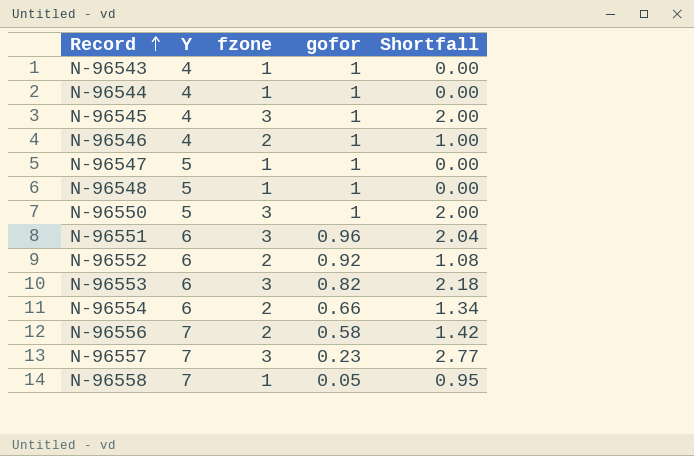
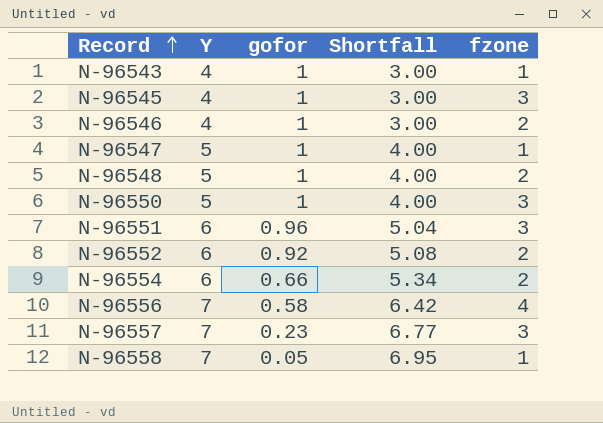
column Shortfall | formula: [fzone] - [gofor] -> [Y] - [gofor]
column fzone | position: 3 -> 5
row N-96544: 4 | 1 | 1 | 0.00 -> none
row N-96553: 6 | 3 | 0.82 | 2.18 -> none
N-96548 | fzone: 1 -> 2
N-96556 | fzone: 2 -> 4

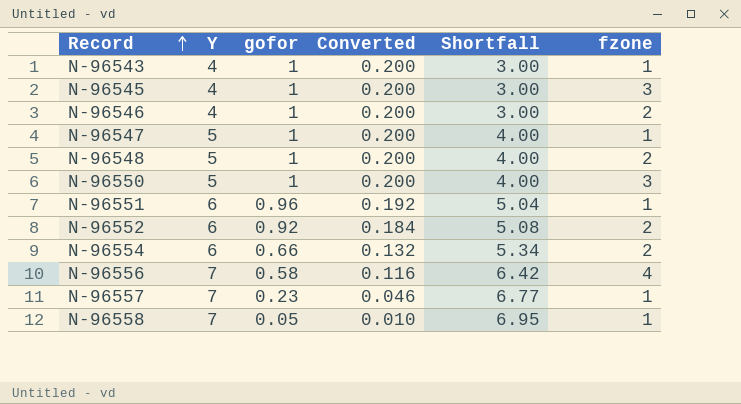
column Converted | formula: none -> [gofor] * 0.2
N-96551 | fzone: 3 -> 1
N-96557 | fzone: 3 -> 1

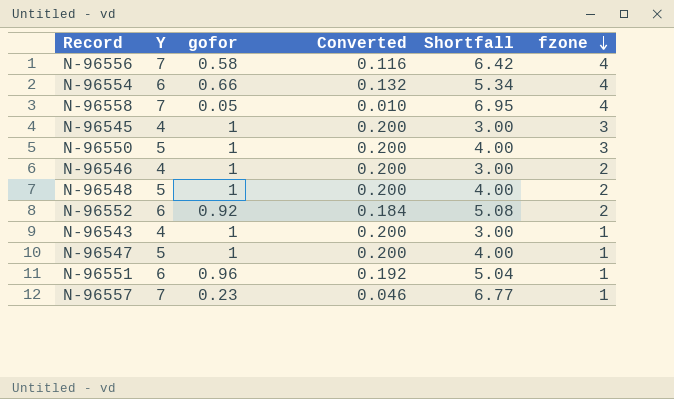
row order: Record ascending -> fzone descending
N-96554 | fzone: 2 -> 4
N-96558 | fzone: 1 -> 4

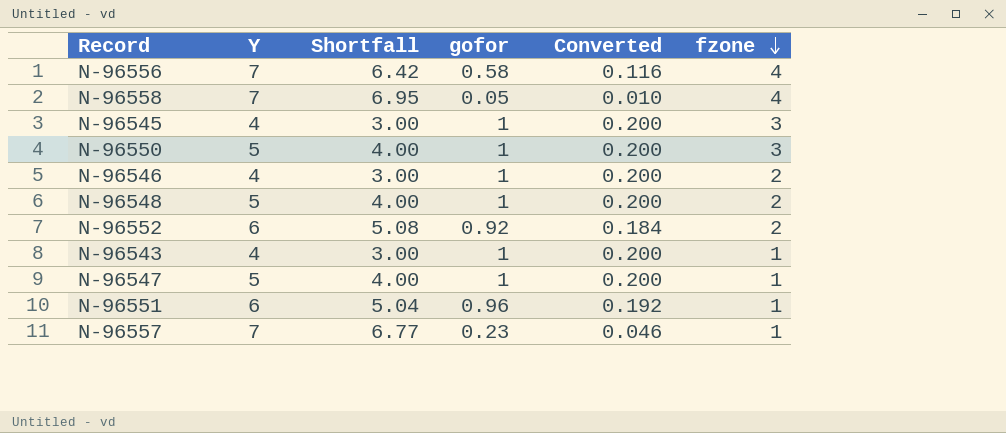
column Shortfall | position: 5 -> 3
row N-96554: 6 | 0.66 | 0.132 | 5.34 | 4 -> none

